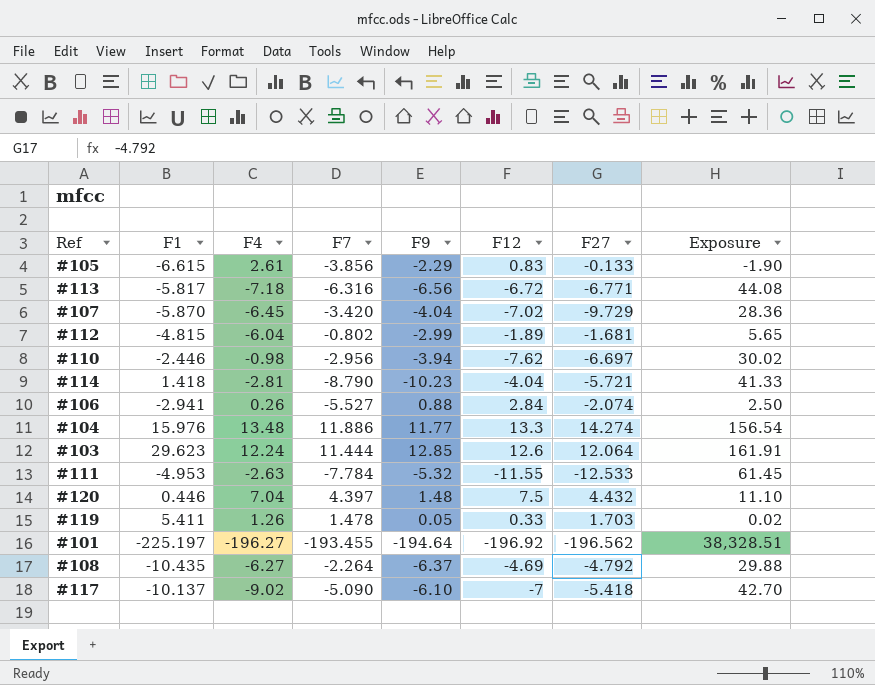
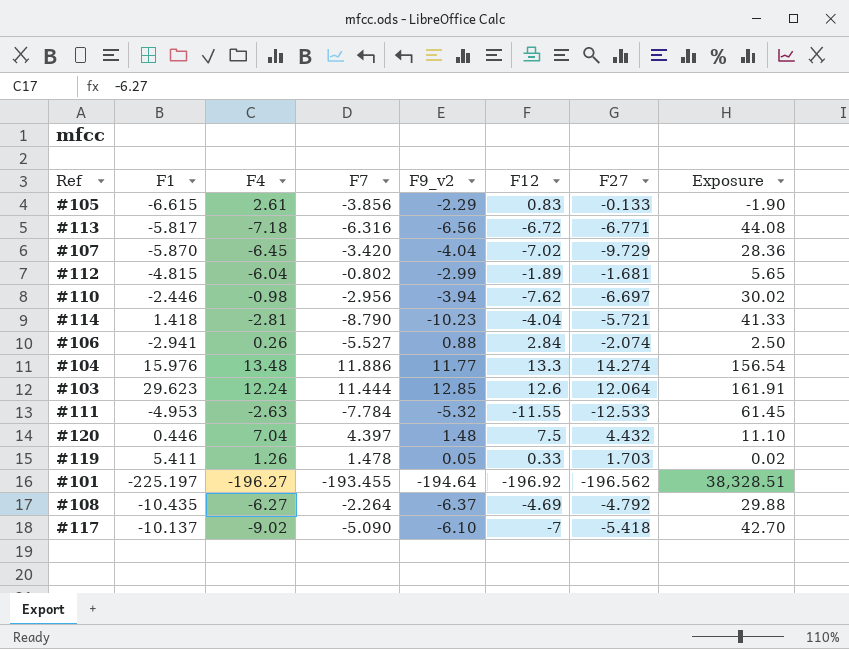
column name: F9 -> F9_v2

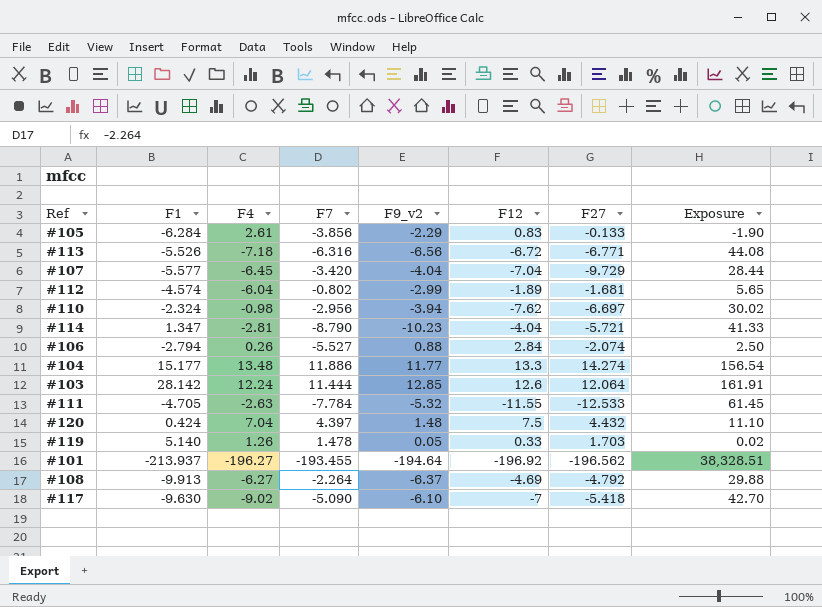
#105 | F1: -6.615 -> -6.284
#113 | F1: -5.817 -> -5.526
#107 | F1: -5.870 -> -5.577
#107 | F12: -7.02 -> -7.04
#107 | Exposure: 28.36 -> 28.44
#112 | F1: -4.815 -> -4.574
#110 | F1: -2.446 -> -2.324
#114 | F1: 1.418 -> 1.347
#106 | F1: -2.941 -> -2.794
#104 | F1: 15.976 -> 15.177
#103 | F1: 29.623 -> 28.142
#111 | F1: -4.953 -> -4.705
#120 | F1: 0.446 -> 0.424
#119 | F1: 5.411 -> 5.140
#101 | F1: -225.197 -> -213.937
#108 | F1: -10.435 -> -9.913
#117 | F1: -10.137 -> -9.630

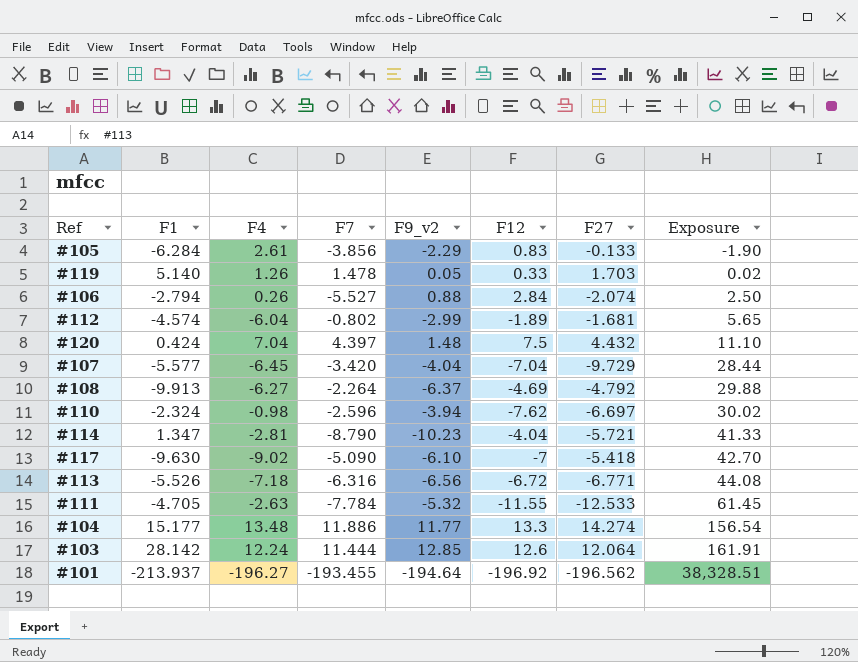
row order: none -> Exposure ascending
#110 | F7: -2.956 -> -2.596

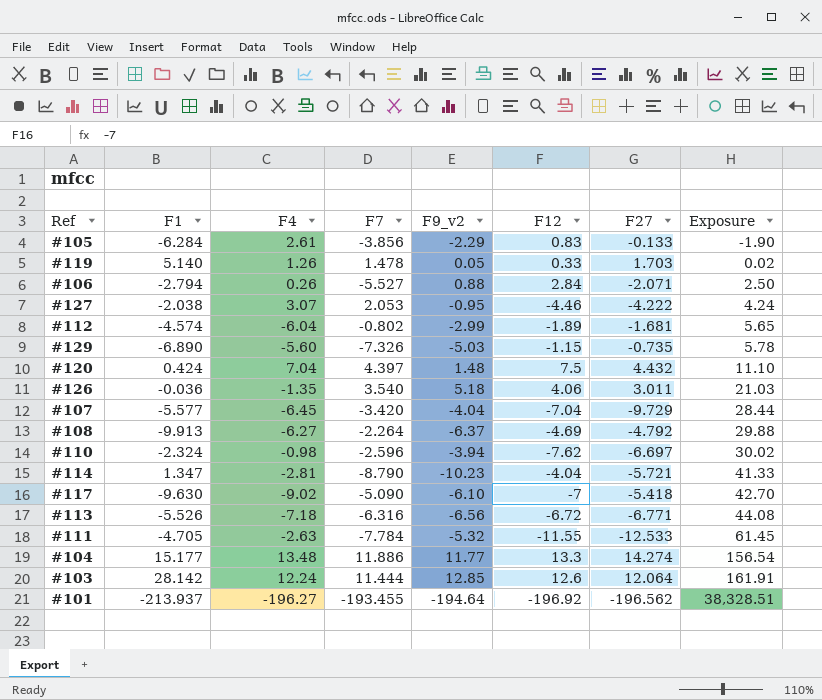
#106 | F27: -2.074 -> -2.071
row #127: none -> -2.038 | 3.07 | 2.053 | -0.95 | -4.46 | -4.222 | 4.24
row #129: none -> -6.890 | -5.60 | -7.326 | -5.03 | -1.15 | -0.735 | 5.78
row #126: none -> -0.036 | -1.35 | 3.540 | 5.18 | 4.06 | 3.011 | 21.03

